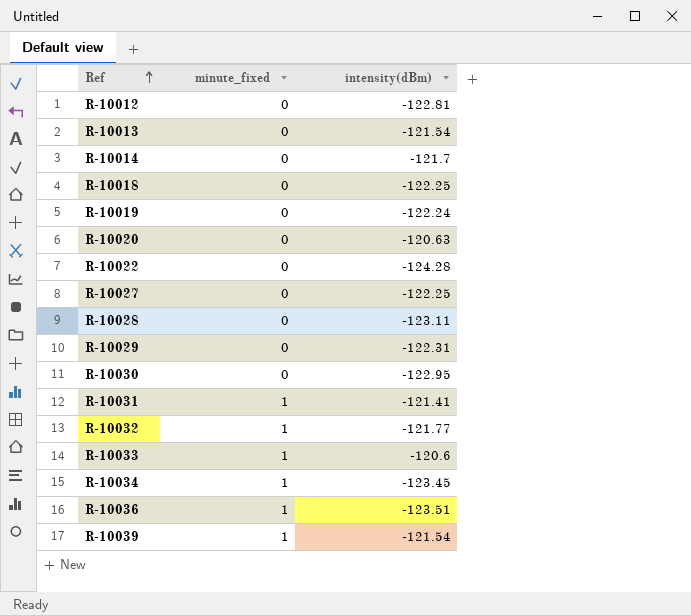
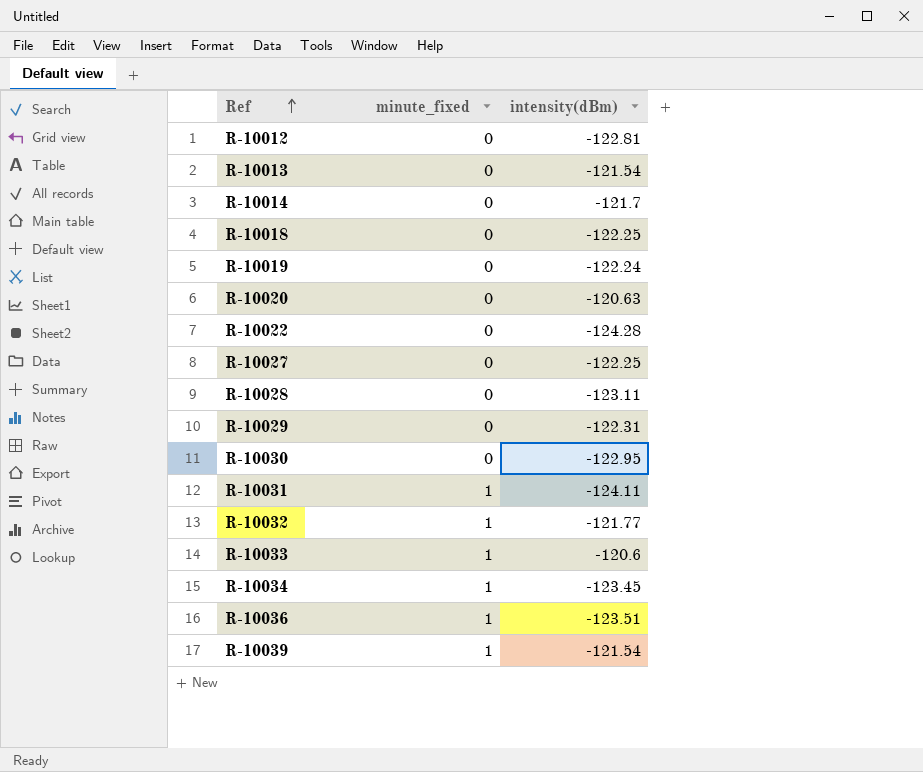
R-10031 | intensity(dBm): -121.41 -> -124.11

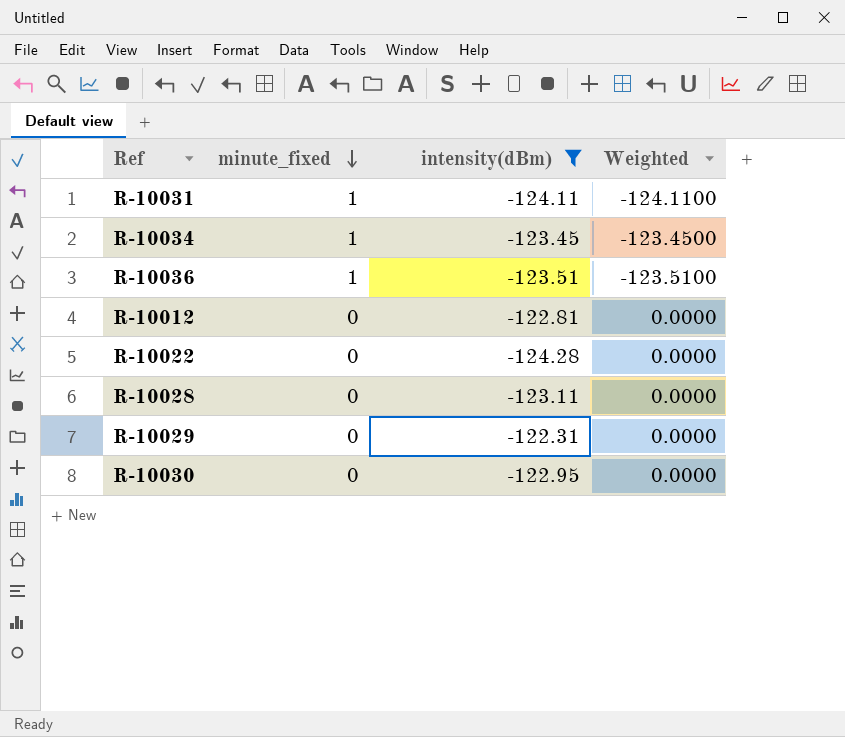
filter: none -> intensity(dBm) <= -122.31
row order: Ref ascending -> minute_fixed descending
column Weighted | formula: none -> [minute_fixed] * [intensity(dBm)]

